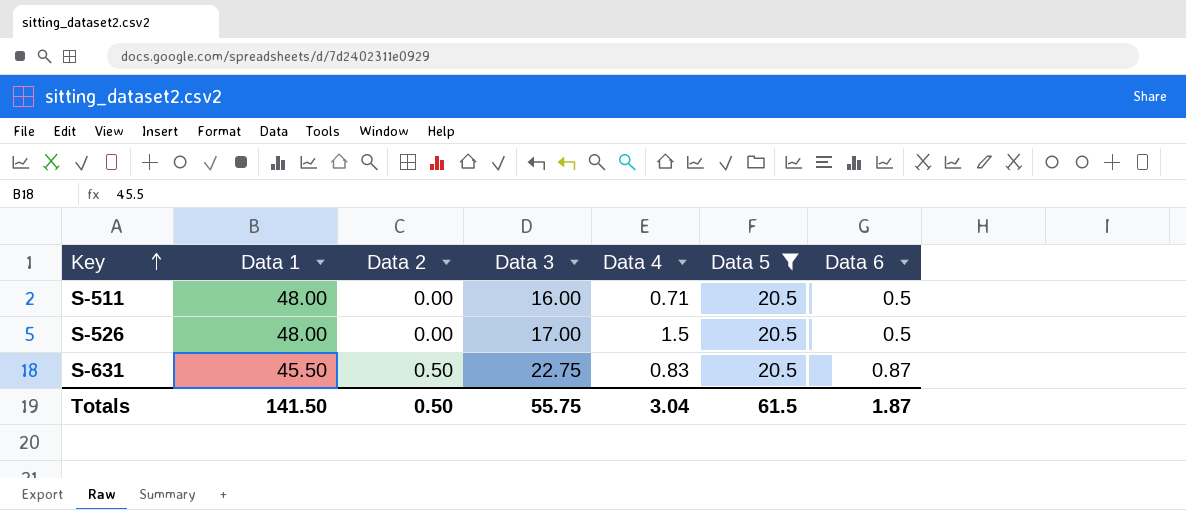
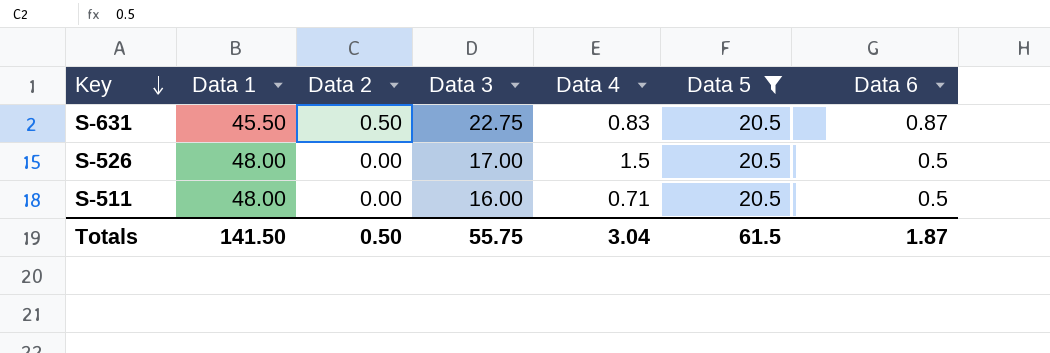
row order: Key ascending -> Key descending

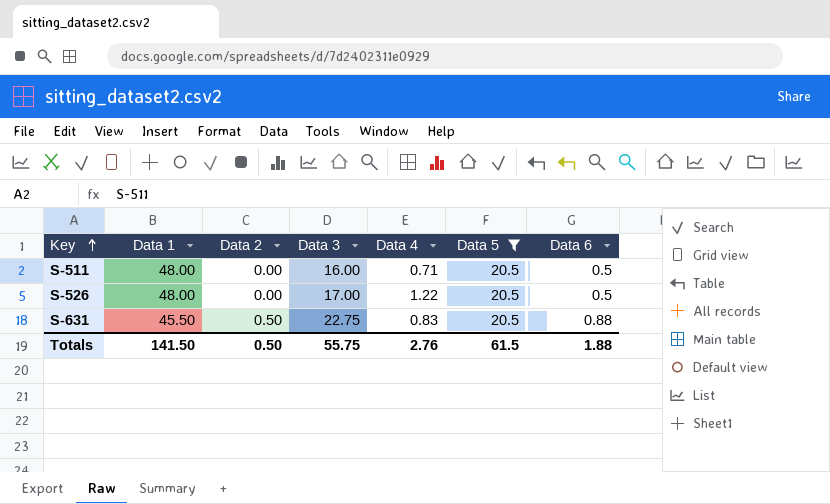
row order: Key descending -> Key ascending
S-526 | Data 4: 1.5 -> 1.22
S-631 | Data 6: 0.87 -> 0.88
Totals | Data 4: 3.04 -> 2.76
Totals | Data 6: 1.87 -> 1.88

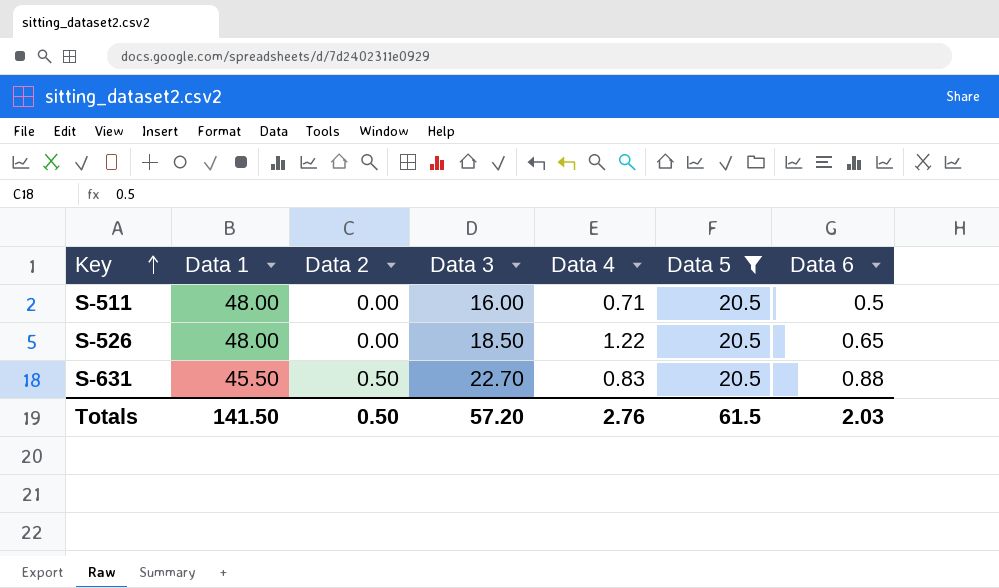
S-526 | Data 3: 17.00 -> 18.50
S-526 | Data 6: 0.5 -> 0.65
S-631 | Data 3: 22.75 -> 22.70
Totals | Data 3: 55.75 -> 57.20
Totals | Data 6: 1.88 -> 2.03

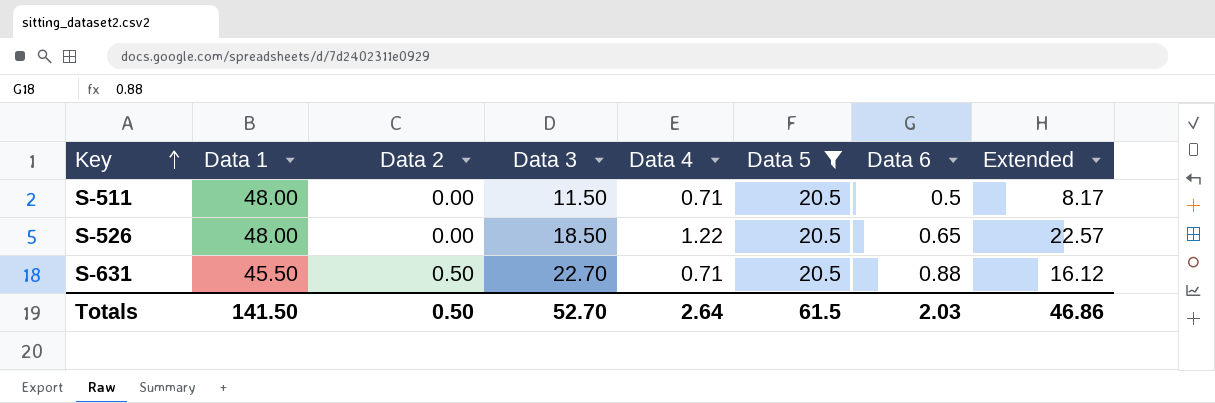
column Extended | formula: none -> [Data 3] * [Data 4]
S-511 | Data 3: 16.00 -> 11.50
S-631 | Data 4: 0.83 -> 0.71
Totals | Data 3: 57.20 -> 52.70
Totals | Data 4: 2.76 -> 2.64

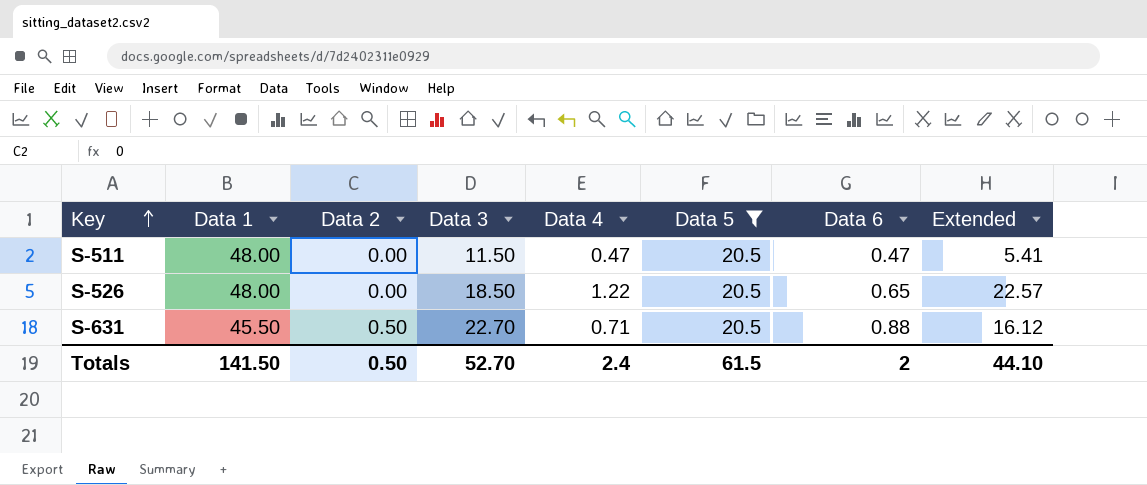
S-511 | Data 4: 0.71 -> 0.47
S-511 | Data 6: 0.5 -> 0.47
S-511 | Extended: 8.17 -> 5.41
Totals | Data 4: 2.64 -> 2.4
Totals | Data 6: 2.03 -> 2
Totals | Extended: 46.86 -> 44.10

